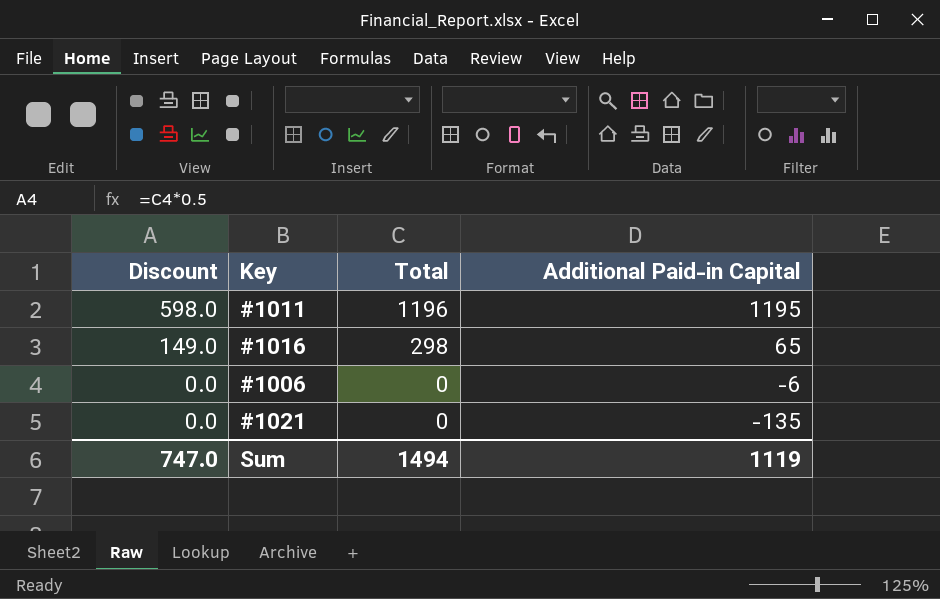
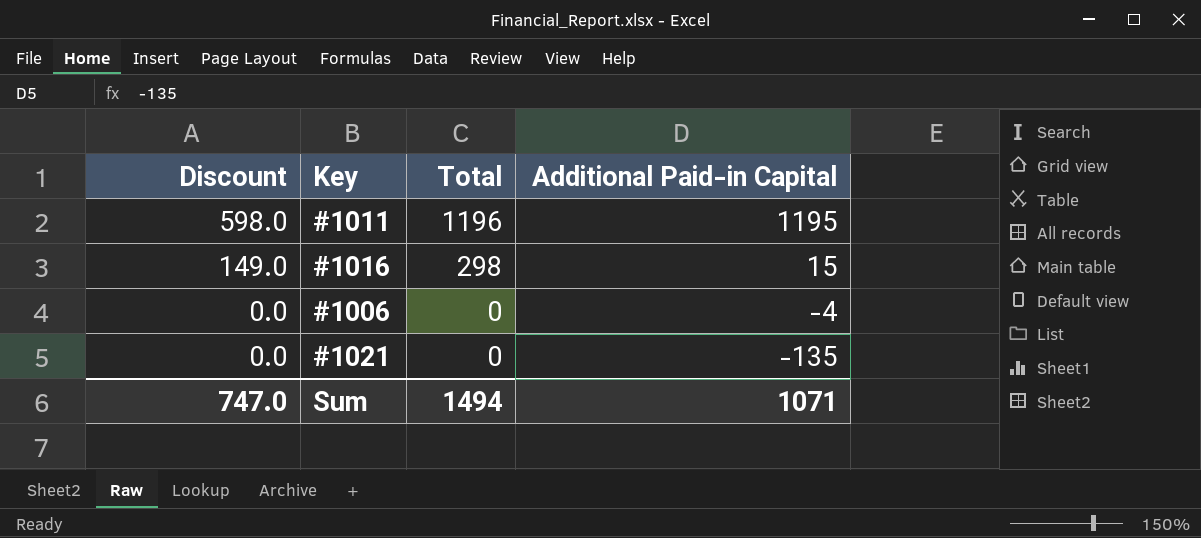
#1016 | Additional Paid-in Capital: 65 -> 15
#1006 | Additional Paid-in Capital: -6 -> -4
Sum | Additional Paid-in Capital: 1119 -> 1071

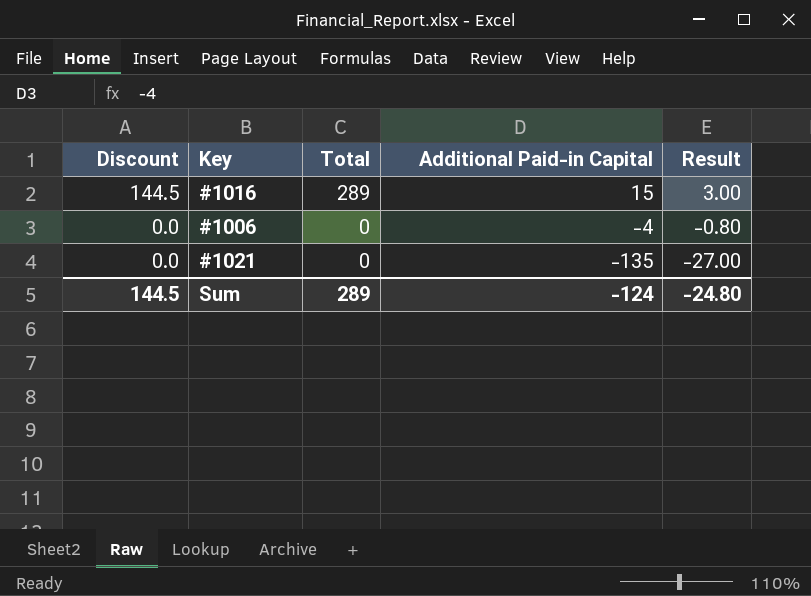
column Result | formula: none -> [Additional Paid-in Capital] * 0.2
row #1011: 598.0 | 1196 | 1195 -> none
#1016 | Discount: 149.0 -> 144.5
#1016 | Total: 298 -> 289
Sum | Discount: 747.0 -> 144.5
Sum | Total: 1494 -> 289
Sum | Additional Paid-in Capital: 1071 -> -124

